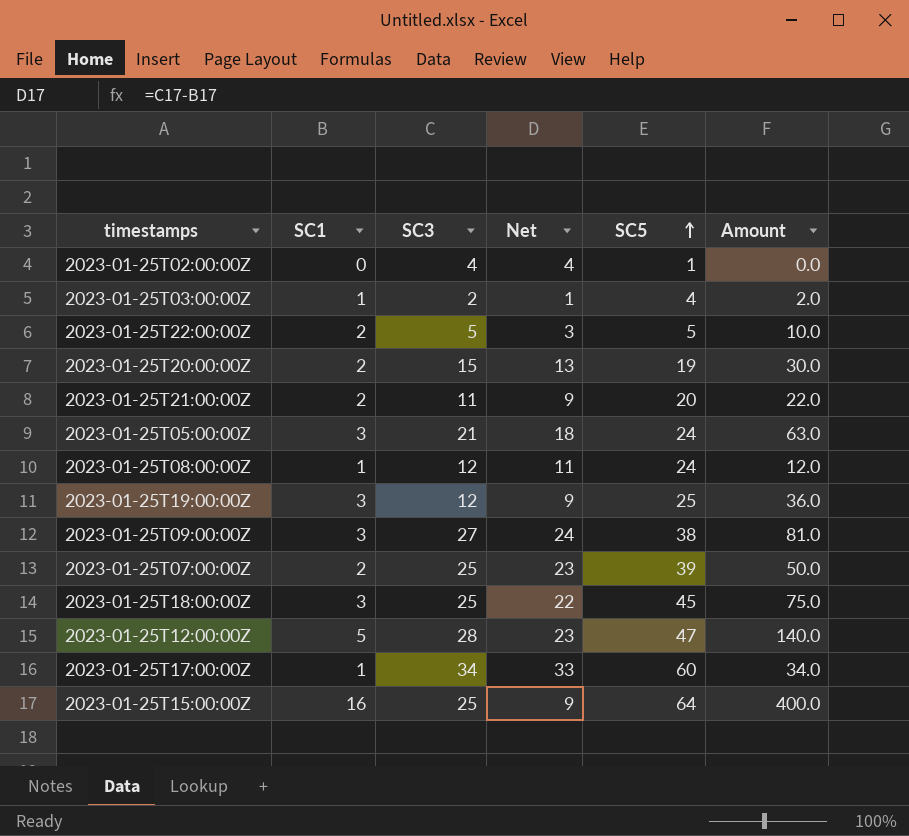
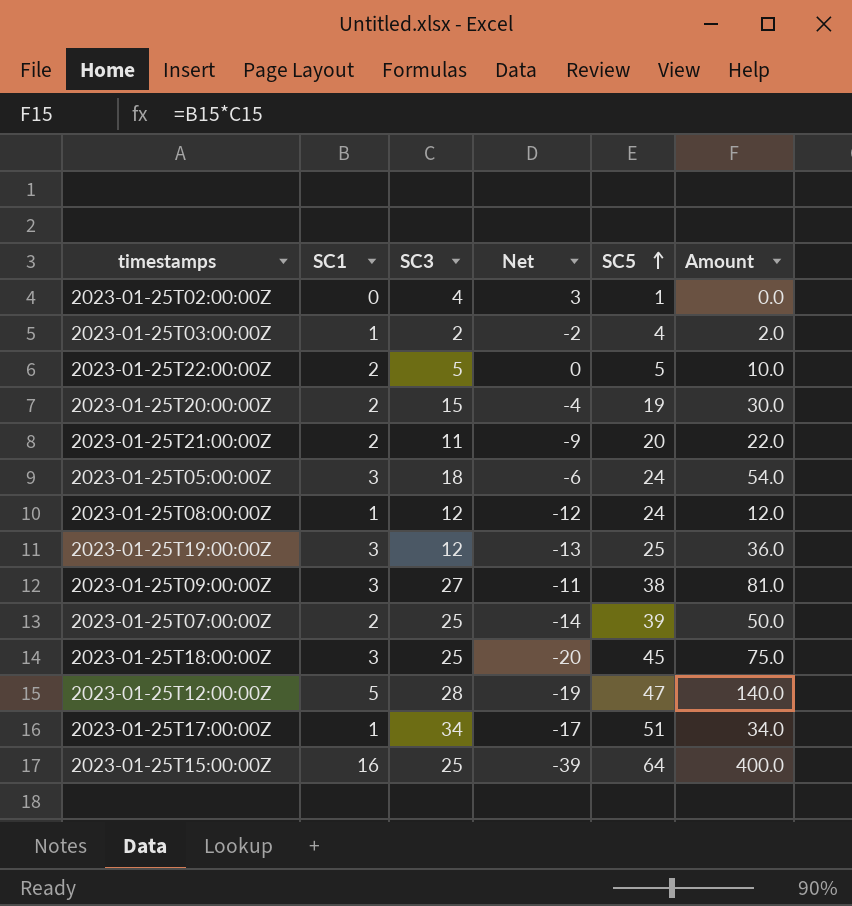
column Net | formula: [SC3] - [SC1] -> [SC3] - [SC5]
2023-01-25T05:00:00Z | SC3: 21 -> 18
2023-01-25T05:00:00Z | Amount: 63.0 -> 54.0
2023-01-25T17:00:00Z | SC5: 60 -> 51

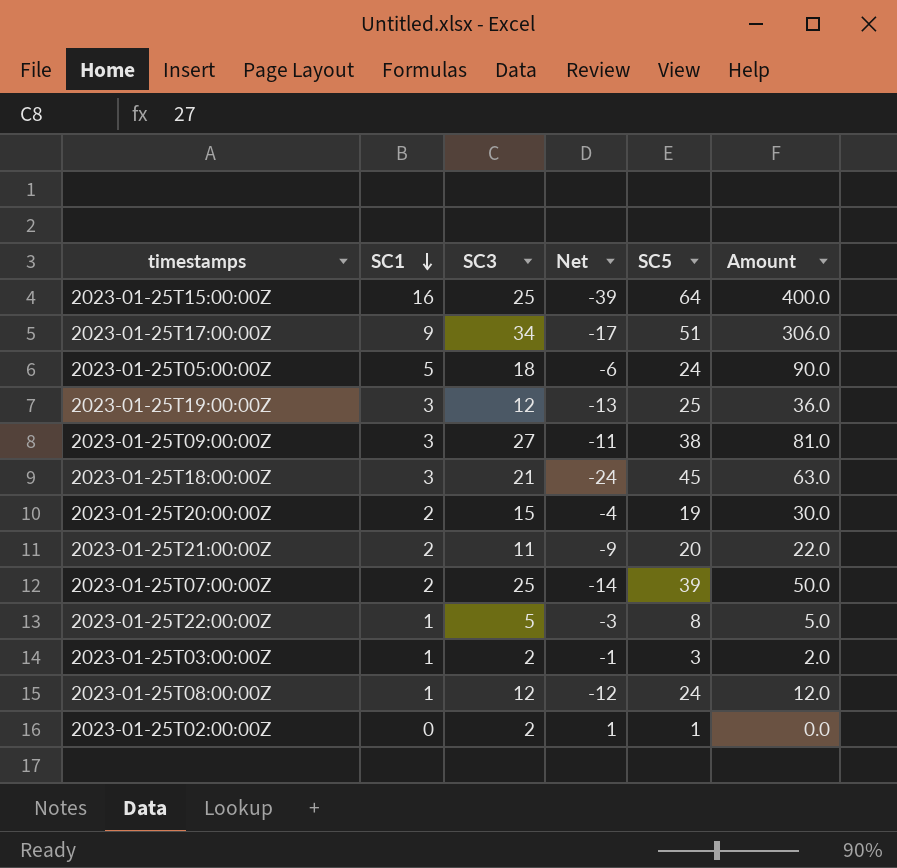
row order: SC5 ascending -> SC1 descending
row 2023-01-25T12:00:00Z: 5 | 28 | -19 | 47 | 140.0 -> none
2023-01-25T17:00:00Z | SC1: 1 -> 9
2023-01-25T17:00:00Z | Amount: 34.0 -> 306.0
2023-01-25T05:00:00Z | SC1: 3 -> 5
2023-01-25T05:00:00Z | Amount: 54.0 -> 90.0
2023-01-25T18:00:00Z | SC3: 25 -> 21
2023-01-25T18:00:00Z | Net: -20 -> -24
2023-01-25T18:00:00Z | Amount: 75.0 -> 63.0
2023-01-25T22:00:00Z | SC1: 2 -> 1
2023-01-25T22:00:00Z | Net: 0 -> -3
2023-01-25T22:00:00Z | SC5: 5 -> 8
2023-01-25T22:00:00Z | Amount: 10.0 -> 5.0
2023-01-25T03:00:00Z | Net: -2 -> -1
2023-01-25T03:00:00Z | SC5: 4 -> 3
2023-01-25T02:00:00Z | SC3: 4 -> 2
2023-01-25T02:00:00Z | Net: 3 -> 1

